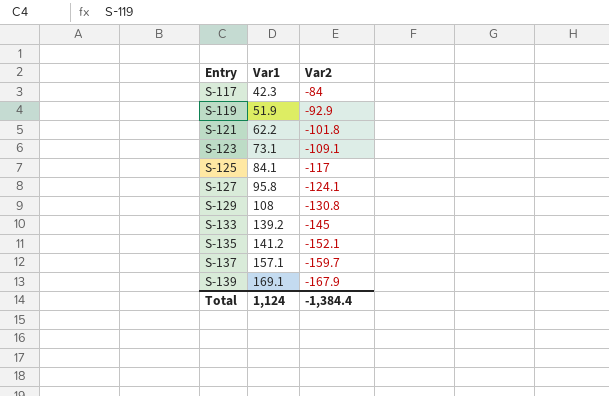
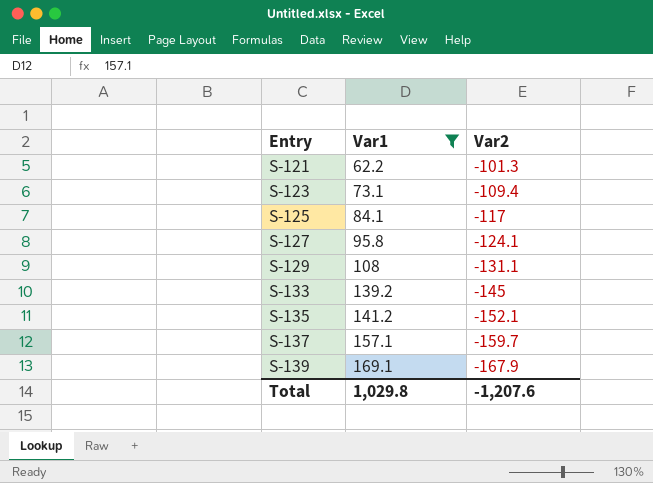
filter: none -> Var1 >= 62.2
S-121 | Var2: -101.8 -> -101.3
S-123 | Var2: -109.1 -> -109.4
S-129 | Var2: -130.8 -> -131.1
Total | Var1: 1,124 -> 1,029.8
Total | Var2: -1,384.4 -> -1,207.6

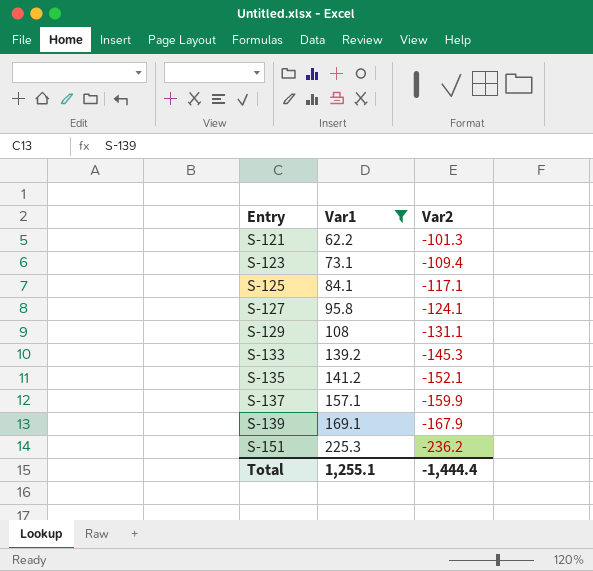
S-125 | Var2: -117 -> -117.1
S-133 | Var2: -145 -> -145.3
S-137 | Var2: -159.7 -> -159.9
row S-151: none -> 225.3 | -236.2
Total | Var1: 1,029.8 -> 1,255.1
Total | Var2: -1,207.6 -> -1,444.4

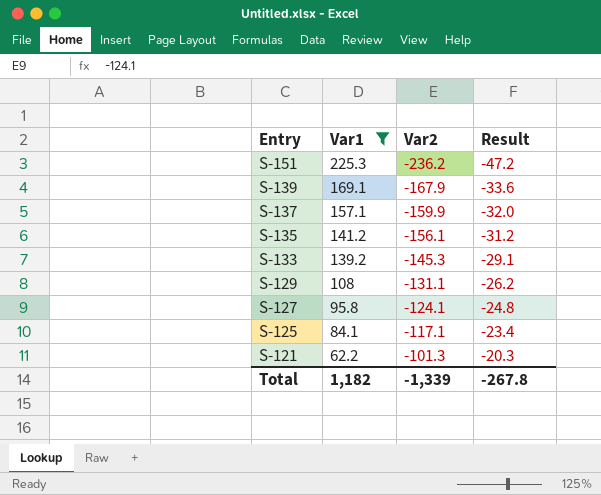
row order: Entry ascending -> Entry descending
column Result | formula: none -> [Var2] * 0.2
row S-123: 73.1 | -109.4 -> none
S-135 | Var2: -152.1 -> -156.1
Total | Var1: 1,255.1 -> 1,182
Total | Var2: -1,444.4 -> -1,339

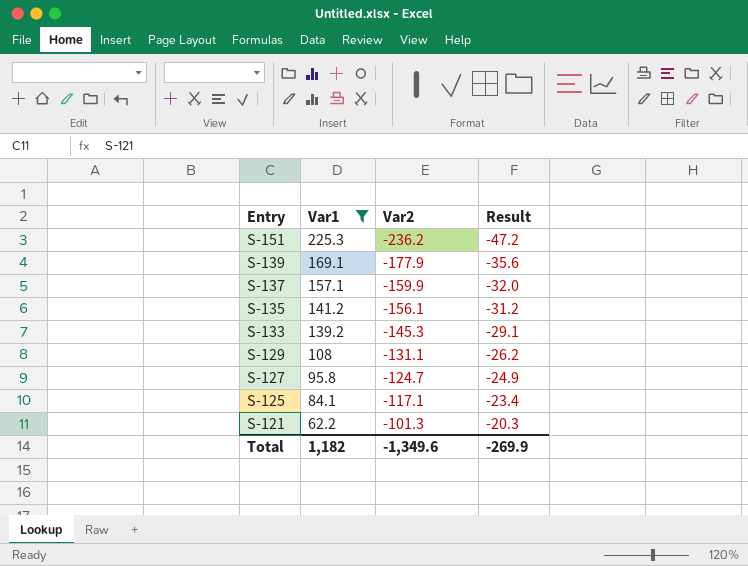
S-139 | Var2: -167.9 -> -177.9
S-139 | Result: -33.6 -> -35.6
S-127 | Var2: -124.1 -> -124.7
S-127 | Result: -24.8 -> -24.9
Total | Var2: -1,339 -> -1,349.6
Total | Result: -267.8 -> -269.9

